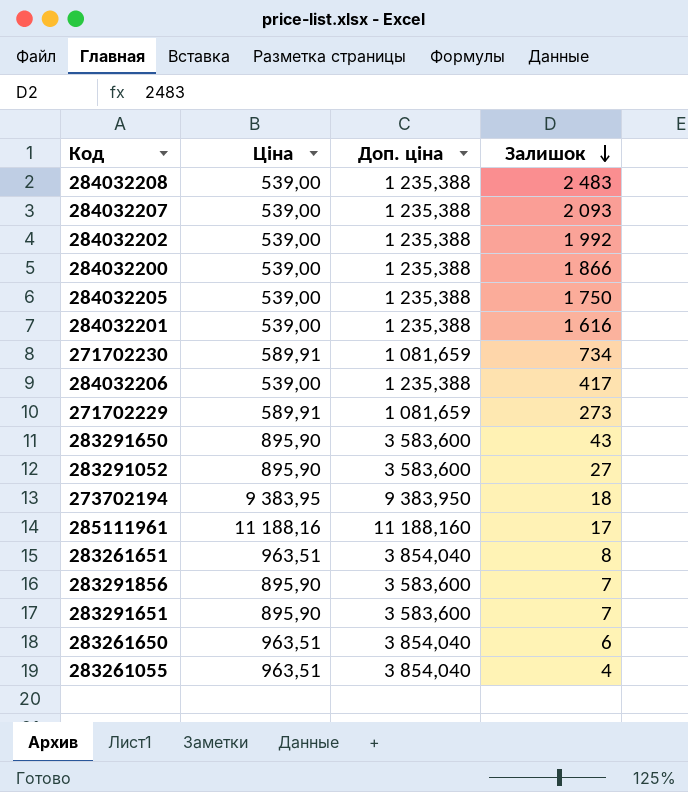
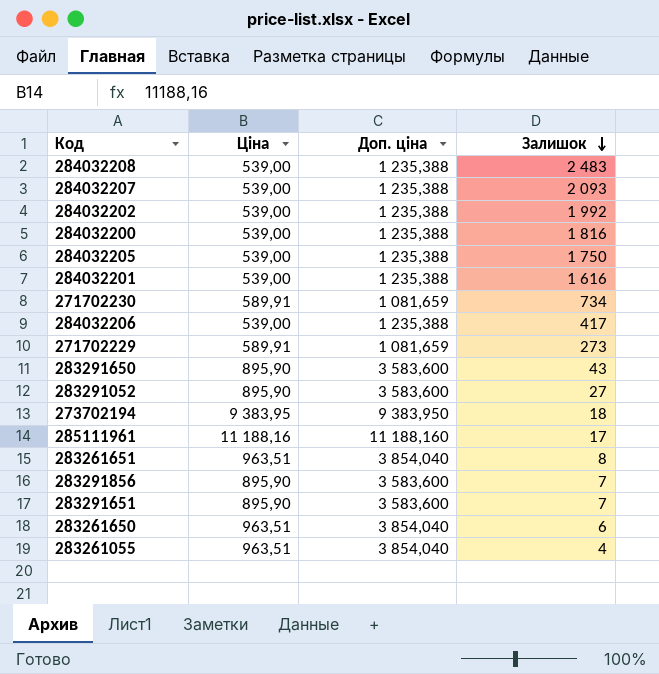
284032200 | Залишок: 1 866 -> 1 816

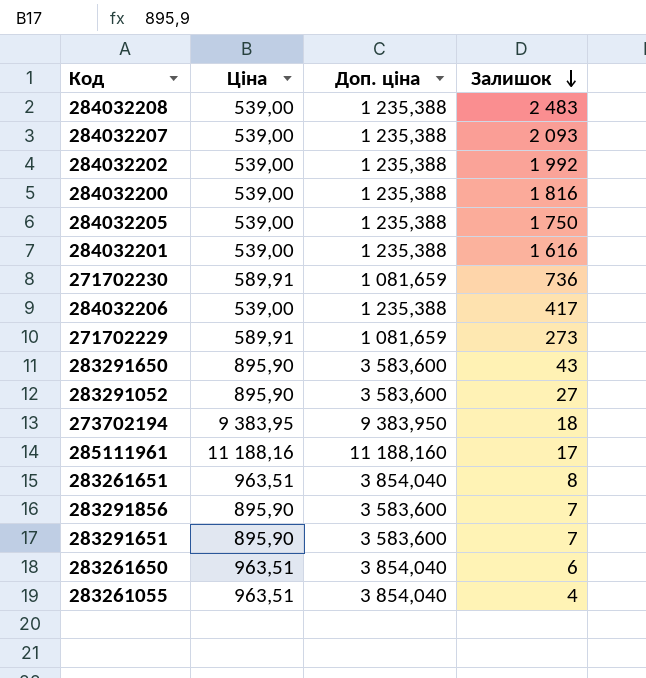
271702230 | Залишок: 734 -> 736

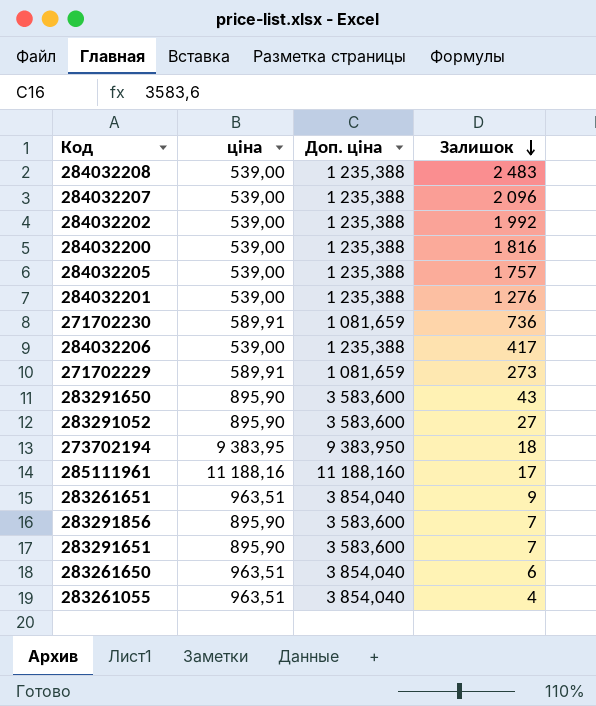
column name: Ціна -> ціна
284032207 | Залишок: 2 093 -> 2 096
284032205 | Залишок: 1 750 -> 1 757
284032201 | Залишок: 1 616 -> 1 276
283261651 | Залишок: 8 -> 9

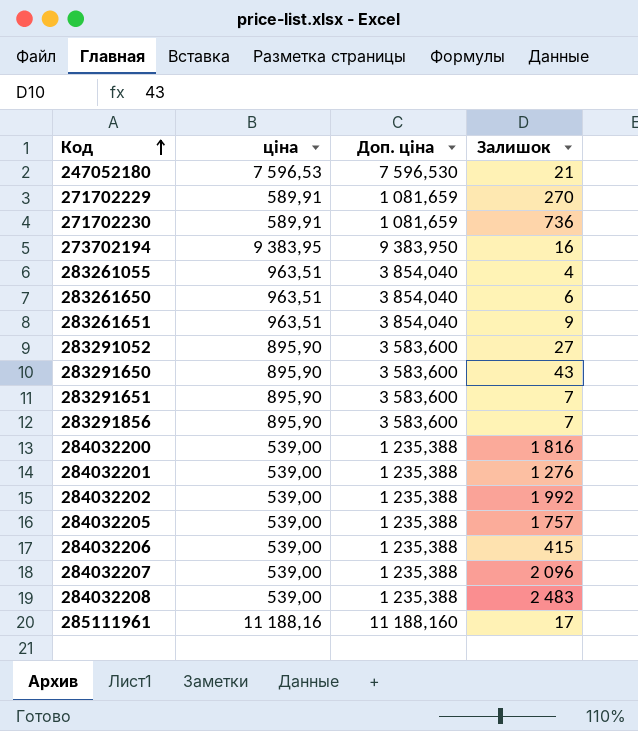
row order: Залишок descending -> Код ascending
row 247052180: none -> 7 596,53 | 7 596,530 | 21
271702229 | Залишок: 273 -> 270
273702194 | Залишок: 18 -> 16
284032206 | Залишок: 417 -> 415

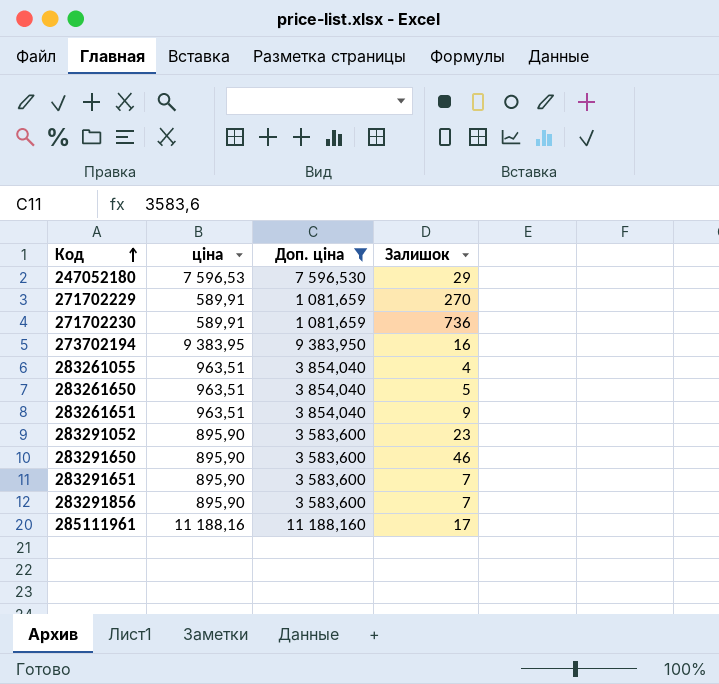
filter: none -> Доп. ціна != 1 235,388
247052180 | Залишок: 21 -> 29
283261650 | Залишок: 6 -> 5
283291052 | Залишок: 27 -> 23
283291650 | Залишок: 43 -> 46

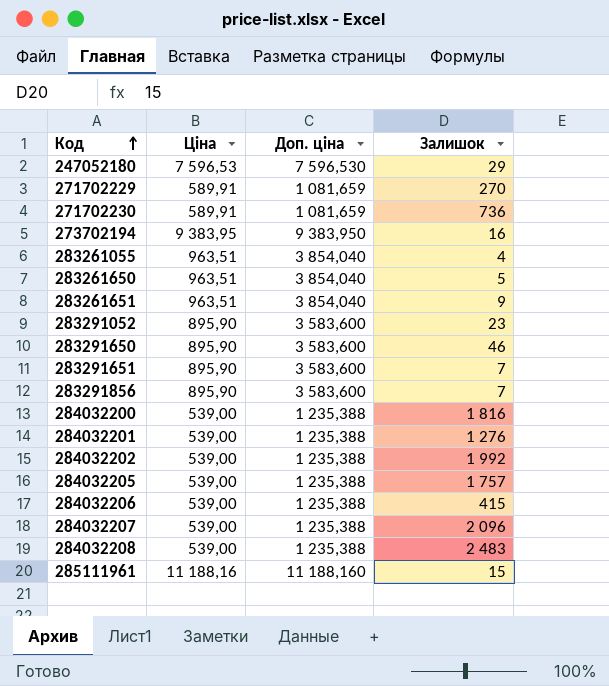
filter: Доп. ціна != 1 235,388 -> none
column name: ціна -> Ціна
285111961 | Залишок: 17 -> 15

